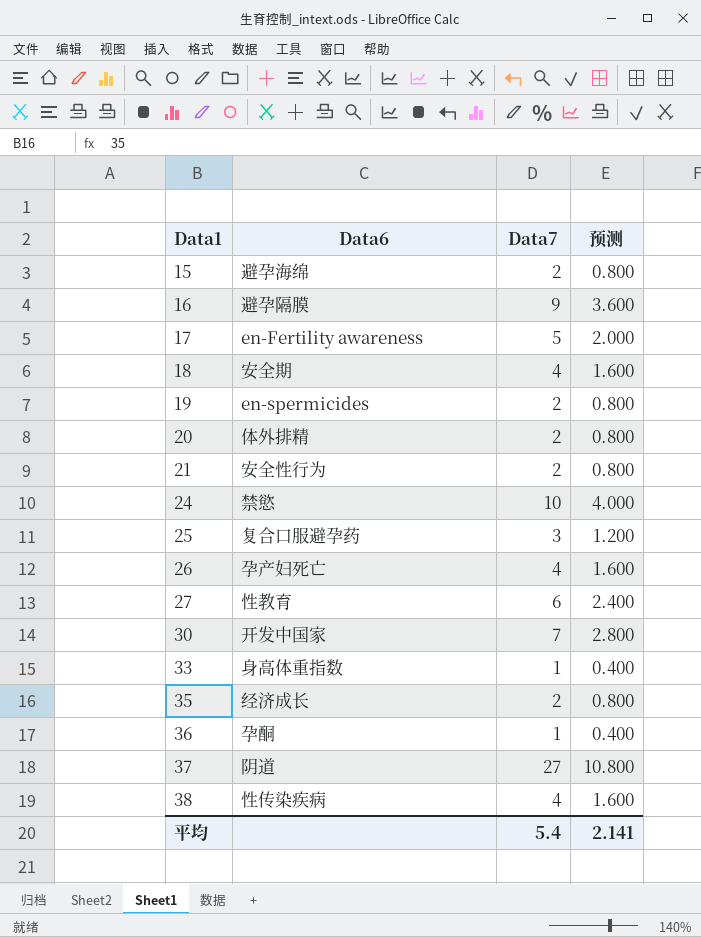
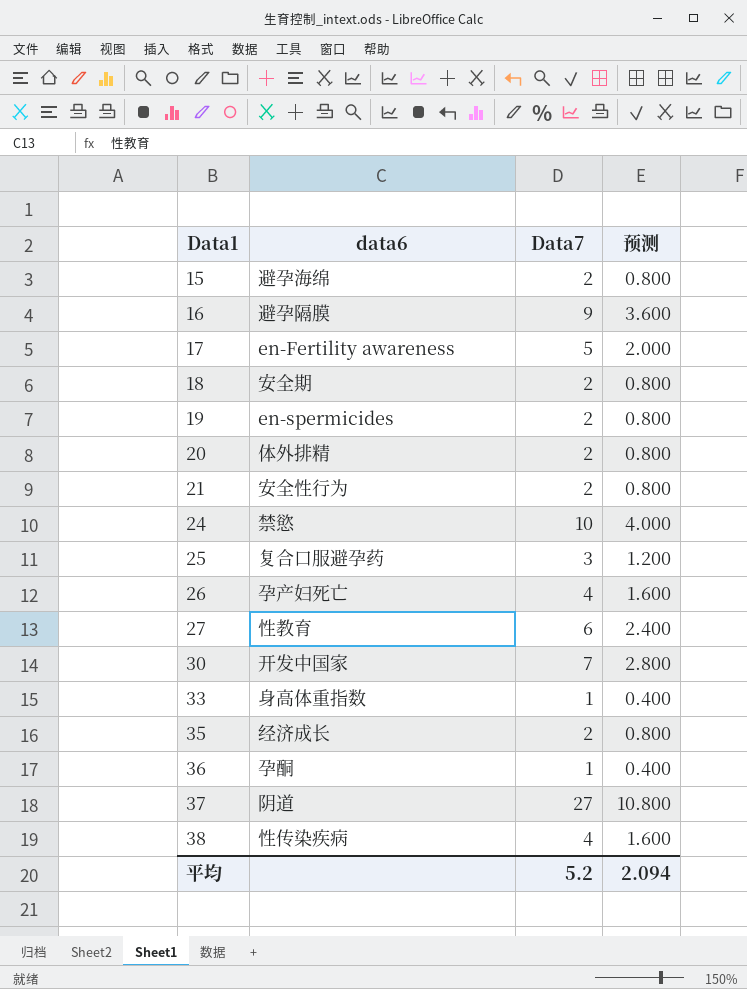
column name: Data6 -> data6
18 | Data7: 4 -> 2
18 | 预测: 1.600 -> 0.800
平均 | Data7: 5.4 -> 5.2
平均 | 预测: 2.141 -> 2.094

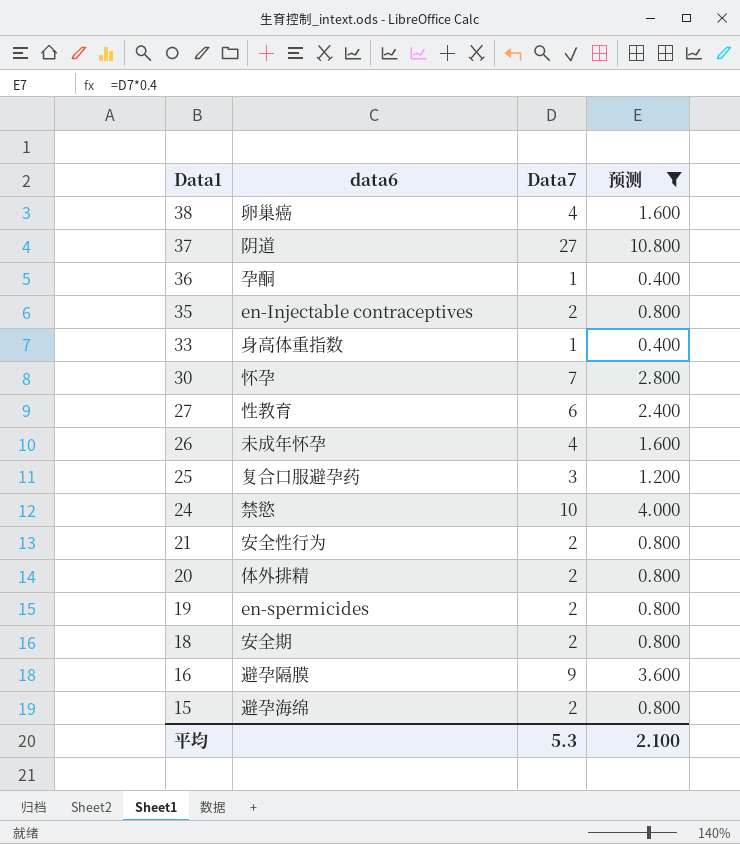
filter: none -> 预测 != 2.000
row order: Data1 ascending -> Data1 descending
38 | data6: 性传染疾病 -> 卵巢癌
35 | data6: 经济成长 -> en-Injectable contraceptives
30 | data6: 开发中国家 -> 怀孕
26 | data6: 孕产妇死亡 -> 未成年怀孕
平均 | Data7: 5.2 -> 5.3
平均 | 预测: 2.094 -> 2.100

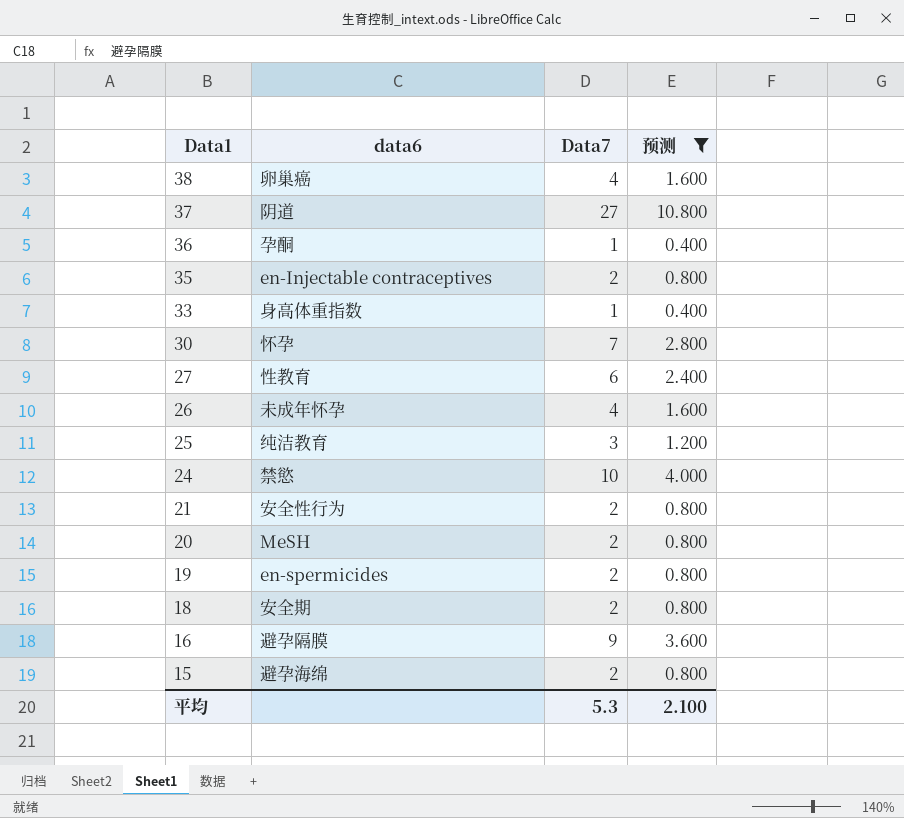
25 | data6: 复合口服避孕药 -> 纯洁教育
20 | data6: 体外排精 -> MeSH

